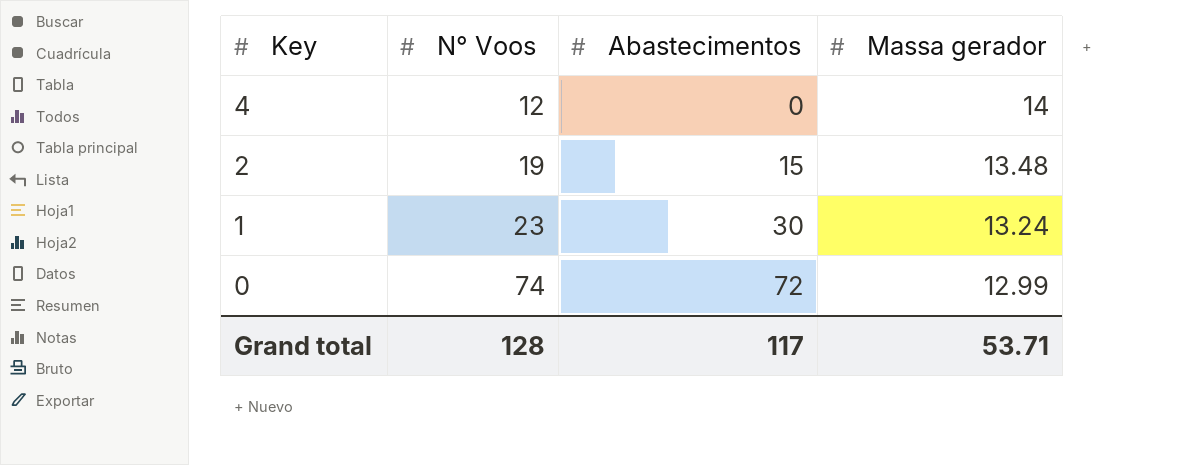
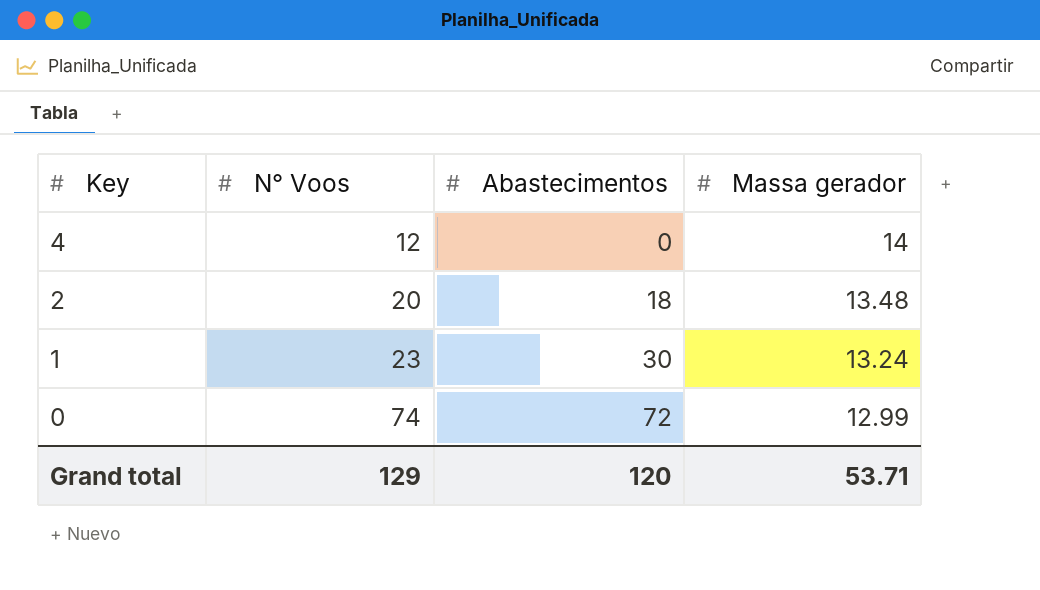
2 | N° Voos: 19 -> 20
2 | Abastecimentos: 15 -> 18
Grand total | N° Voos: 128 -> 129
Grand total | Abastecimentos: 117 -> 120

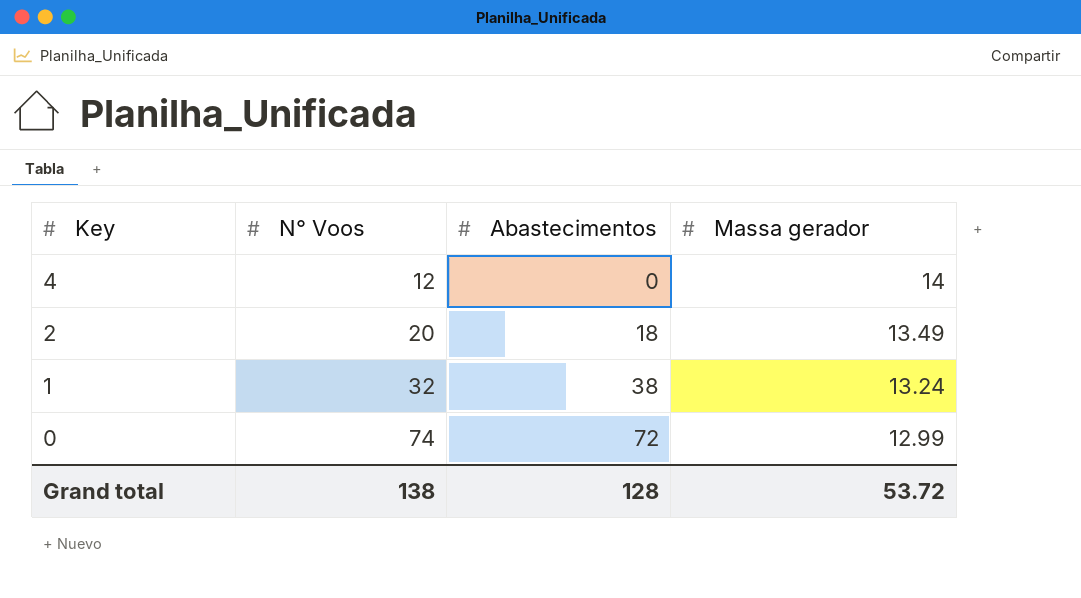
2 | Massa gerador: 13.48 -> 13.49
1 | N° Voos: 23 -> 32
1 | Abastecimentos: 30 -> 38
Grand total | N° Voos: 129 -> 138
Grand total | Abastecimentos: 120 -> 128
Grand total | Massa gerador: 53.71 -> 53.72

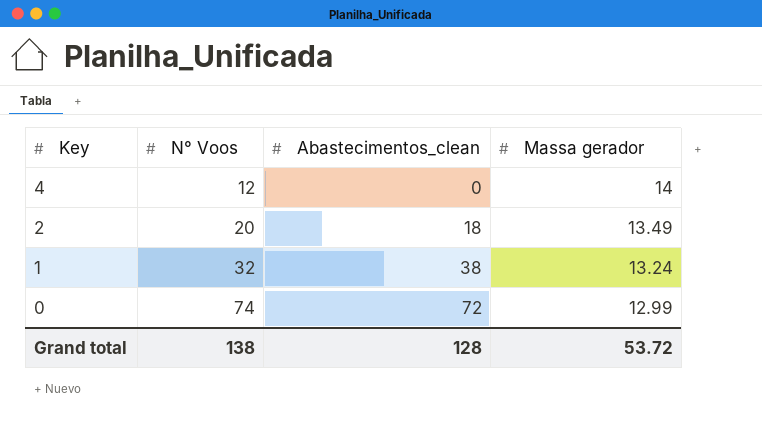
column name: Abastecimentos -> Abastecimentos_clean

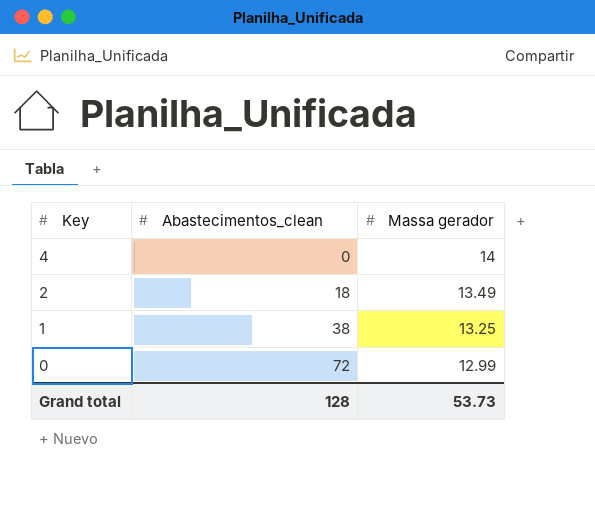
column N° Voos | position: 2 -> none
1 | Massa gerador: 13.24 -> 13.25
Grand total | Massa gerador: 53.72 -> 53.73

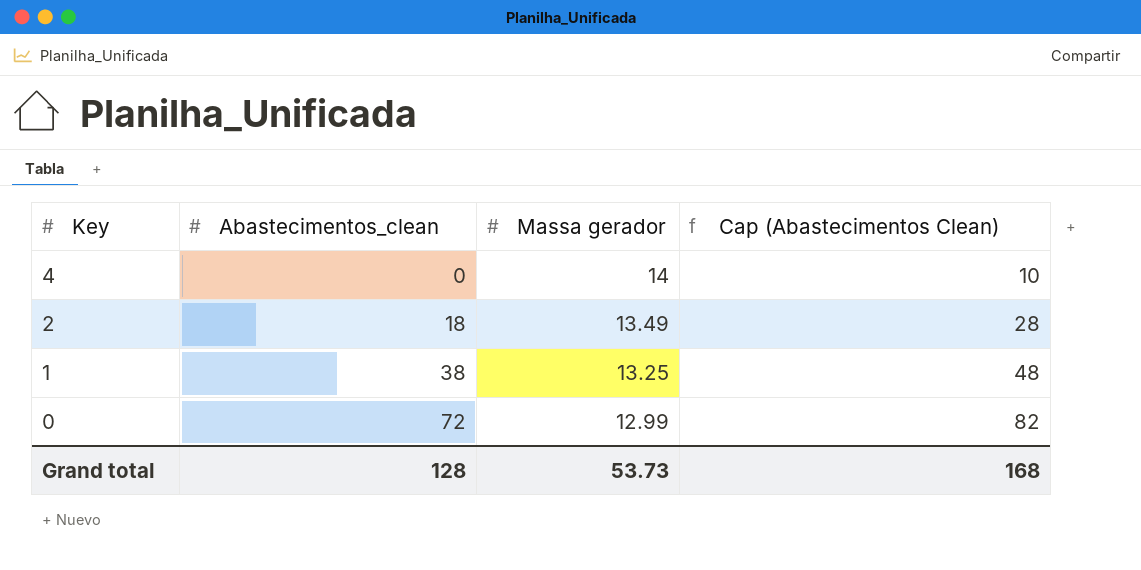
column Cap (Abastecimentos Clean) | formula: none -> [Abastecimentos_clean] + 10

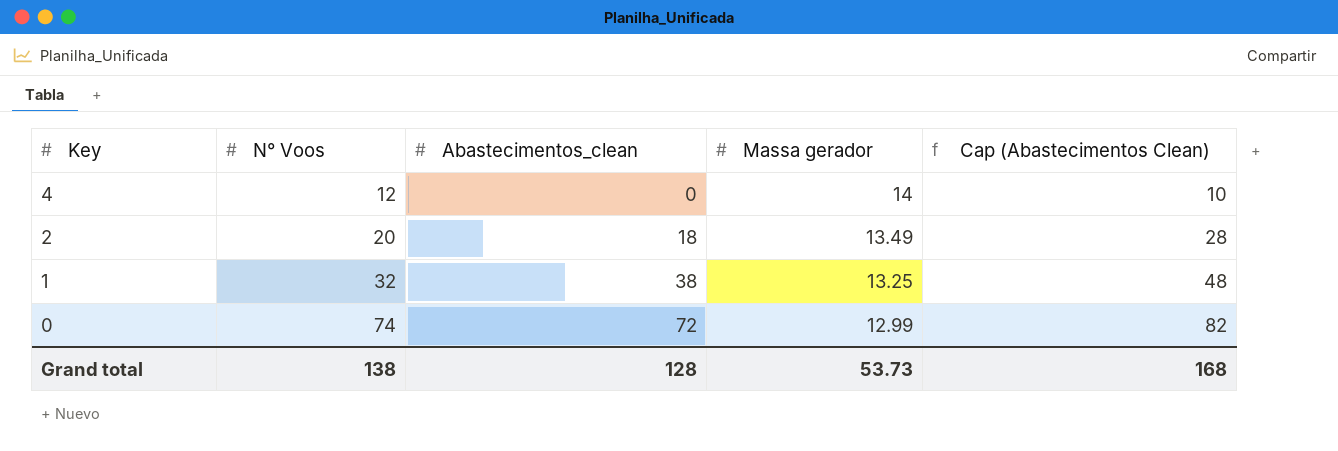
column N° Voos | position: none -> 2

